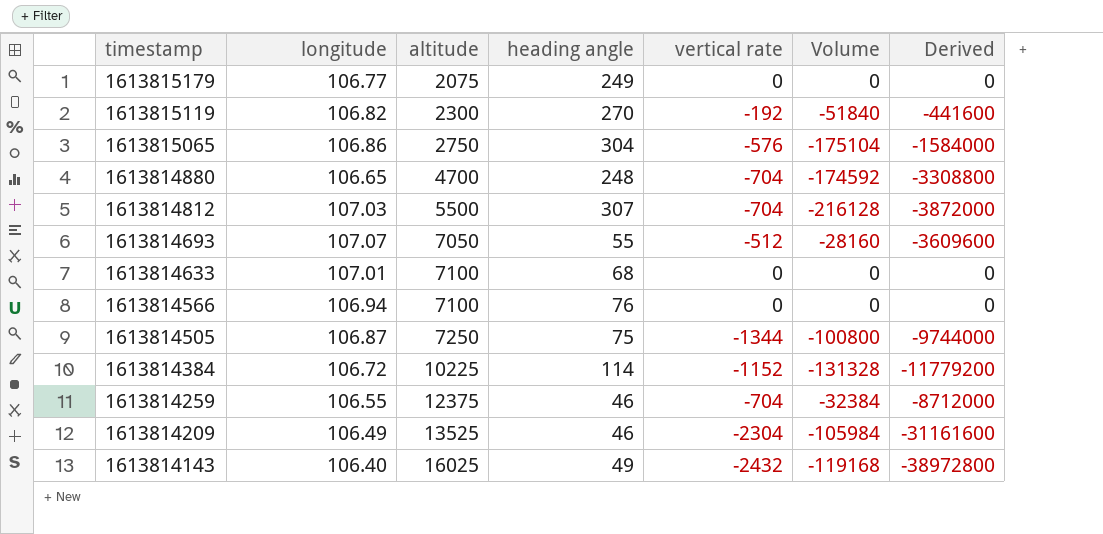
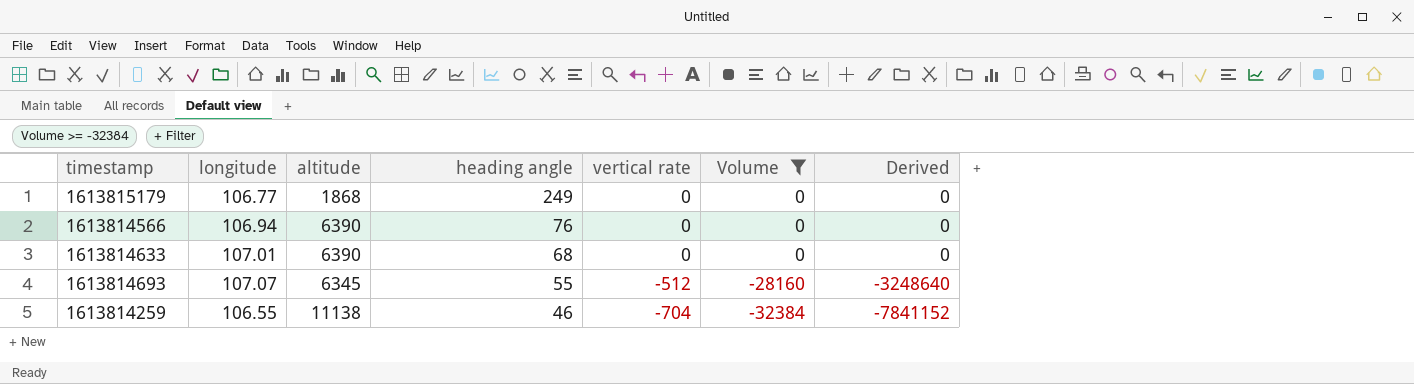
filter: none -> Volume >= -32384
row order: timestamp descending -> heading angle descending
1613815179 | altitude: 2075 -> 1868
1613814566 | altitude: 7100 -> 6390
1613814633 | altitude: 7100 -> 6390
1613814693 | altitude: 7050 -> 6345
1613814693 | Derived: -3609600 -> -3248640
1613814259 | altitude: 12375 -> 11138
1613814259 | Derived: -8712000 -> -7841152

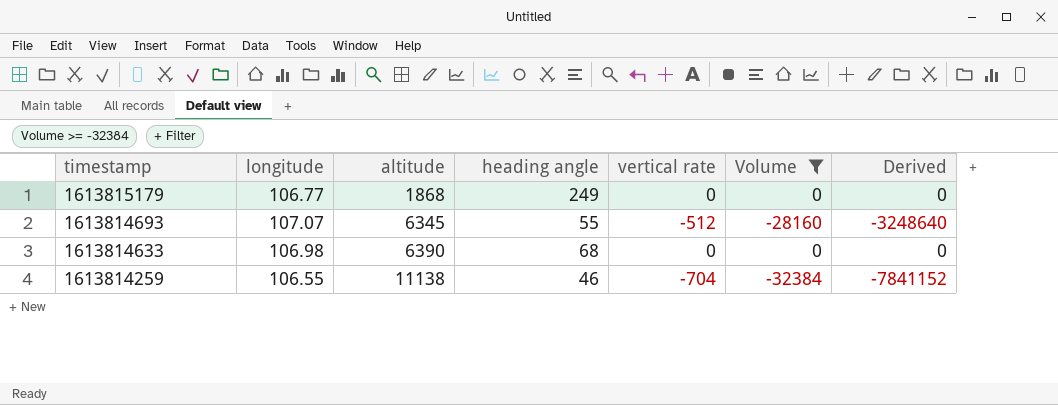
row order: heading angle descending -> timestamp descending
row 1613814566: 106.94 | 6390 | 76 | 0 | 0 | 0 -> none
1613814633 | longitude: 107.01 -> 106.98

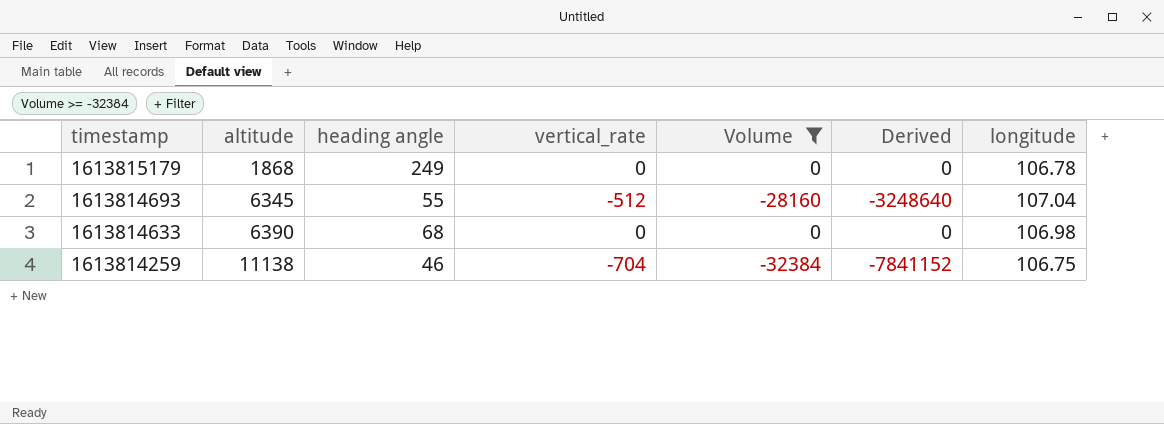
column name: vertical rate -> vertical_rate
column longitude | position: 2 -> 7
1613815179 | longitude: 106.77 -> 106.78
1613814693 | longitude: 107.07 -> 107.04
1613814259 | longitude: 106.55 -> 106.75

